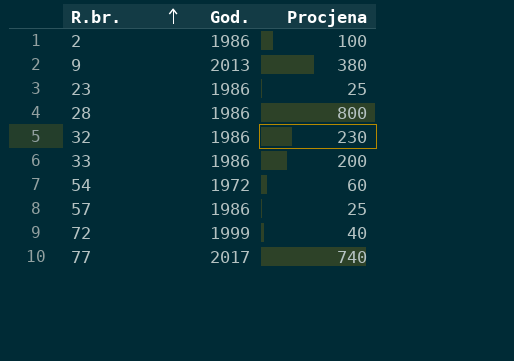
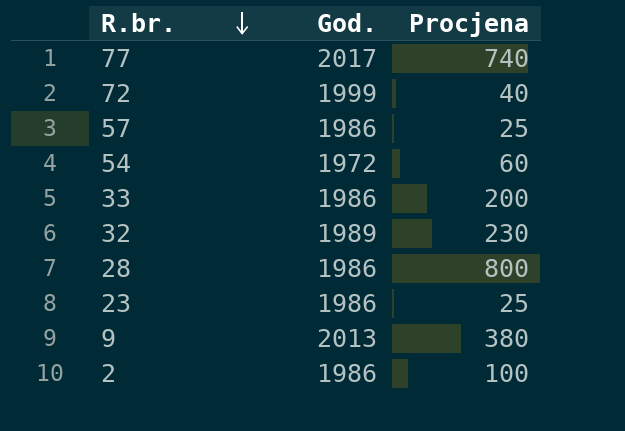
row order: R.br. ascending -> R.br. descending
32 | God.: 1986 -> 1989

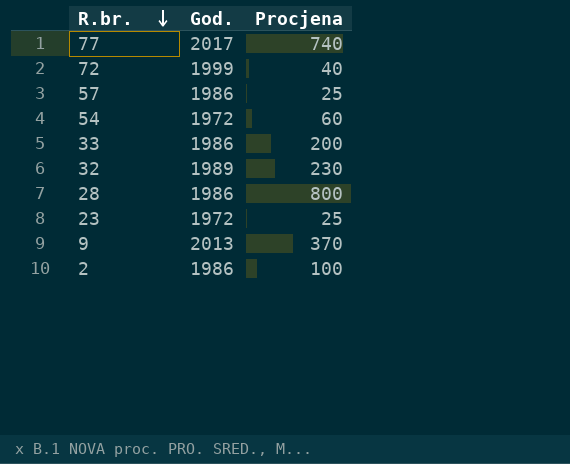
23 | God.: 1986 -> 1972
9 | Procjena: 380 -> 370

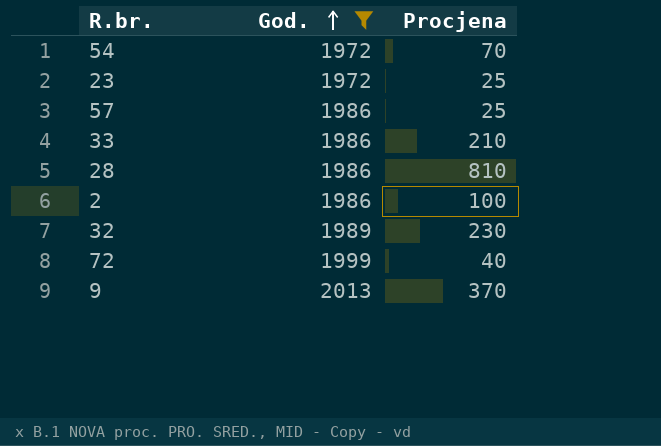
filter: none -> God. != 2017
row order: R.br. descending -> God. ascending
54 | Procjena: 60 -> 70
33 | Procjena: 200 -> 210
28 | Procjena: 800 -> 810

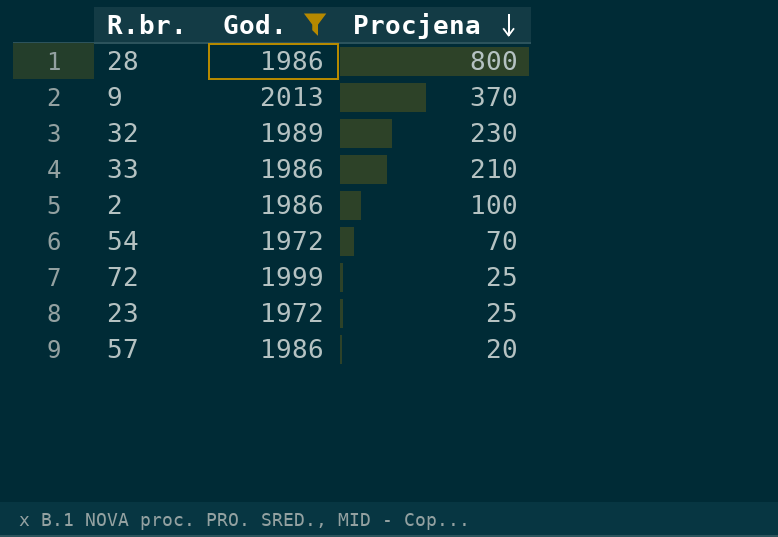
row order: God. ascending -> Procjena descending
28 | Procjena: 810 -> 800
72 | Procjena: 40 -> 25
57 | Procjena: 25 -> 20

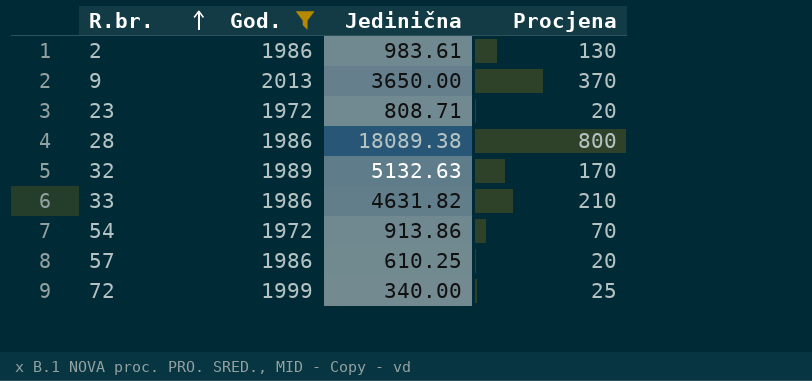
row order: Procjena descending -> R.br. ascending
column Jedinična | position: none -> 3
2 | Procjena: 100 -> 130
23 | Procjena: 25 -> 20
32 | Procjena: 230 -> 170

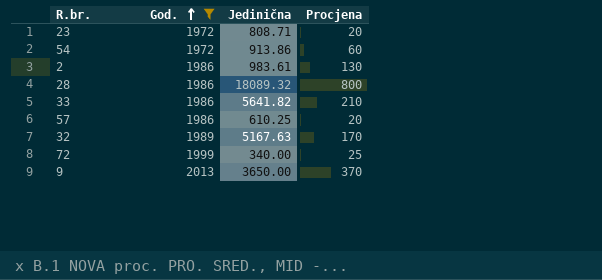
row order: R.br. ascending -> God. ascending
54 | Procjena: 70 -> 60
28 | Jedinična: 18089.38 -> 18089.32
33 | Jedinična: 4631.82 -> 5641.82
32 | Jedinična: 5132.63 -> 5167.63

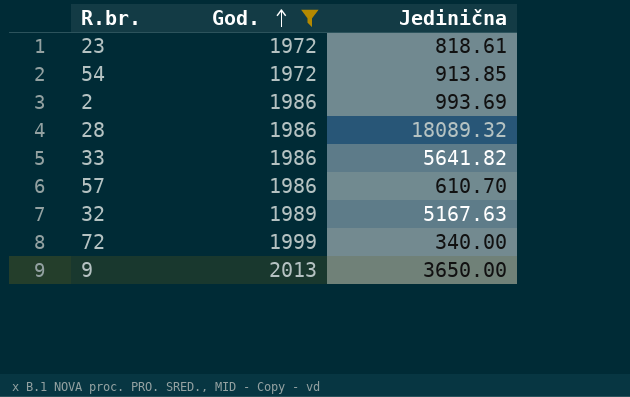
column Procjena | position: 4 -> none
23 | Jedinična: 808.71 -> 818.61
54 | Jedinična: 913.86 -> 913.85
2 | Jedinična: 983.61 -> 993.69
57 | Jedinična: 610.25 -> 610.70

